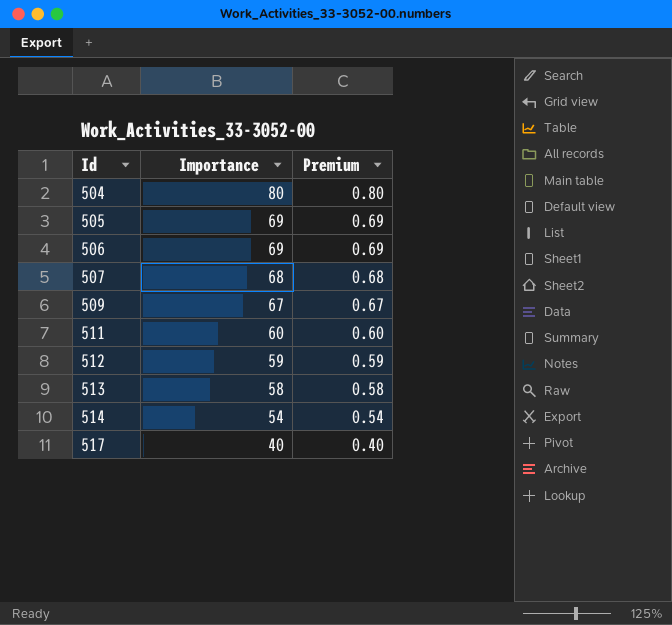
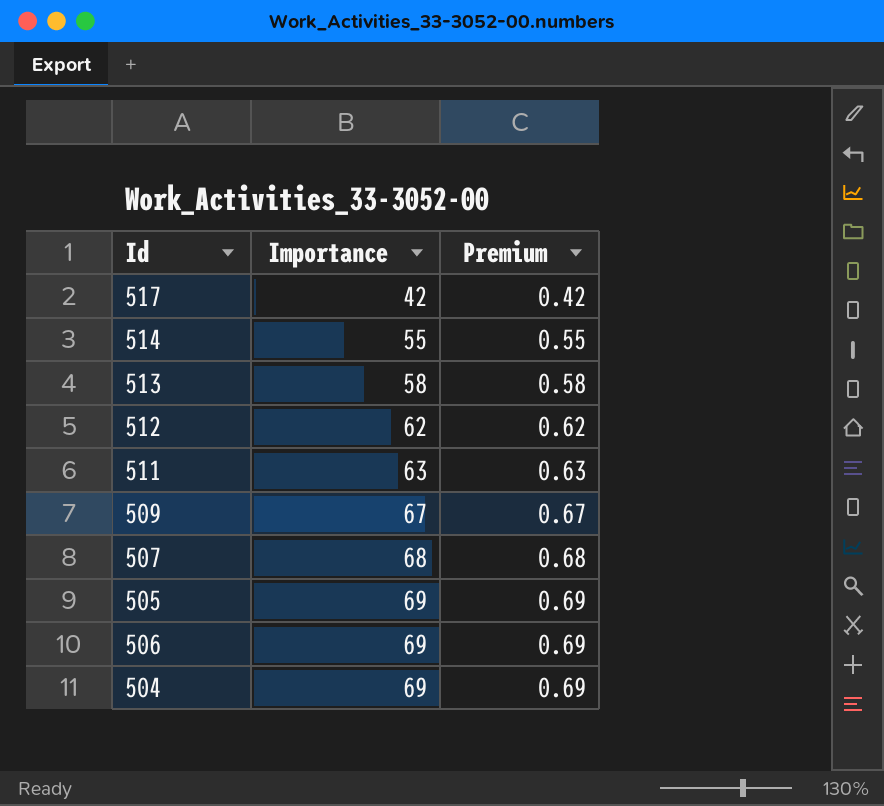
row order: Id ascending -> Importance ascending
517 | Importance: 40 -> 42
517 | Premium: 0.40 -> 0.42
514 | Importance: 54 -> 55
514 | Premium: 0.54 -> 0.55
512 | Importance: 59 -> 62
512 | Premium: 0.59 -> 0.62
511 | Importance: 60 -> 63
511 | Premium: 0.60 -> 0.63
504 | Importance: 80 -> 69
504 | Premium: 0.80 -> 0.69

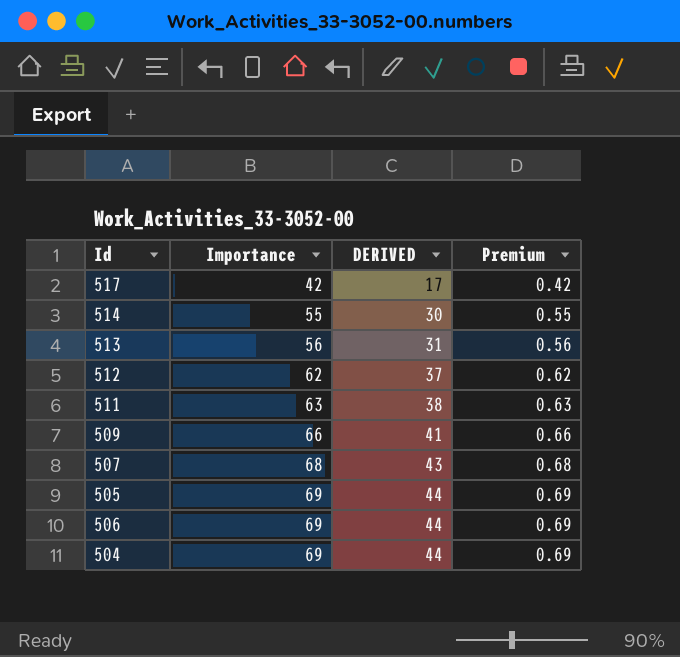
column DERIVED | formula: none -> [Importance] - 25
513 | Importance: 58 -> 56
513 | Premium: 0.58 -> 0.56
509 | Importance: 67 -> 66
509 | Premium: 0.67 -> 0.66

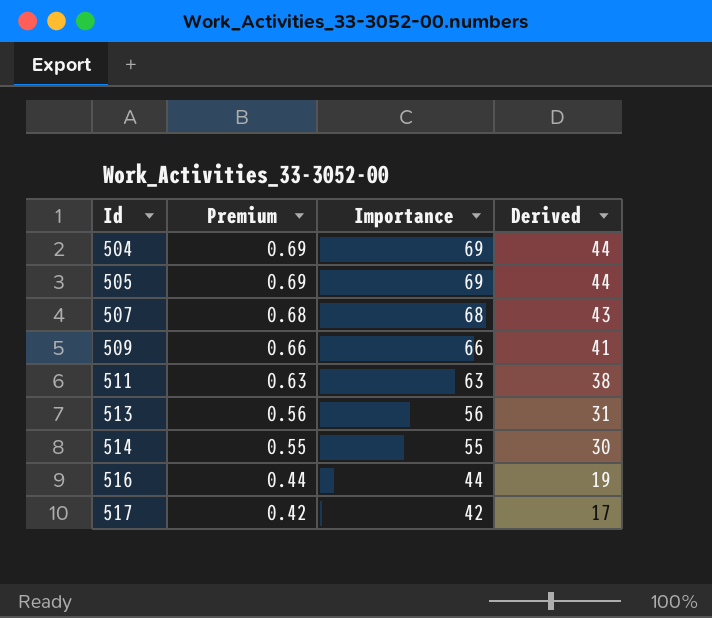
row order: Importance ascending -> Id ascending
column Premium | position: 4 -> 2
column name: DERIVED -> Derived
row 512: 62 | 37 | 0.62 -> none
row 506: 69 | 44 | 0.69 -> none
row 516: none -> 0.44 | 44 | 19

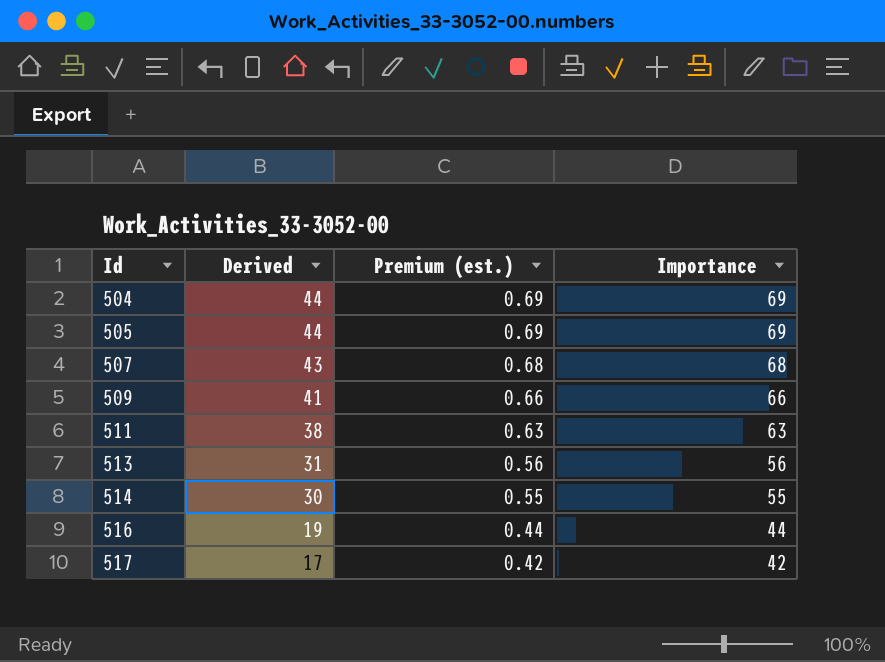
column Derived | position: 4 -> 2
column name: Premium -> Premium (est.)

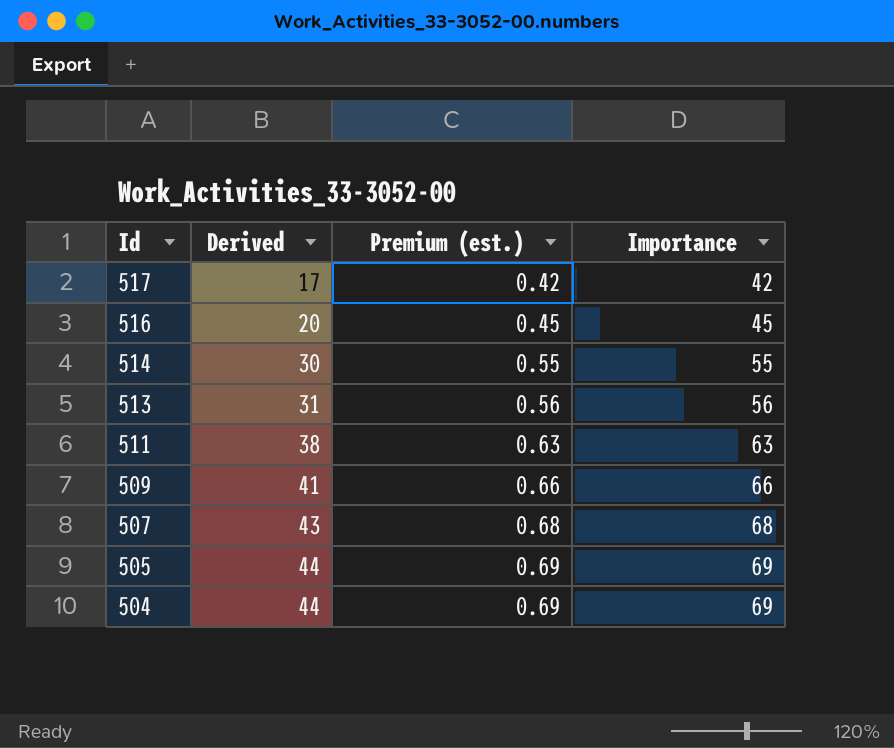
row order: Id ascending -> Id descending
516 | Derived: 19 -> 20
516 | Premium (est.): 0.44 -> 0.45
516 | Importance: 44 -> 45

